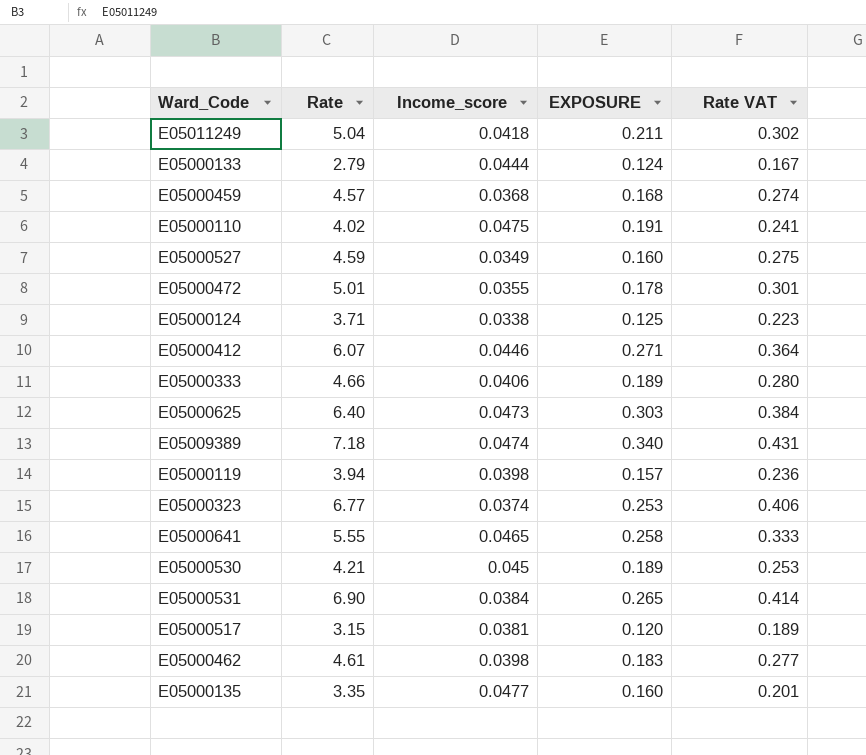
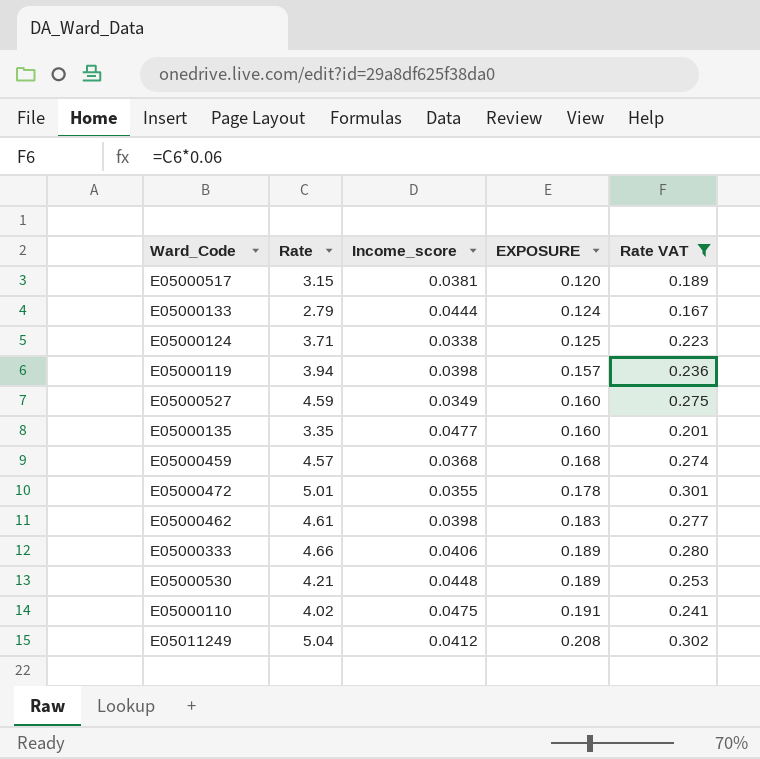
filter: none -> Rate VAT <= 0.302
row order: none -> EXPOSURE ascending
E05000530 | Income_score: 0.045 -> 0.0448
E05011249 | Income_score: 0.0418 -> 0.0412
E05011249 | EXPOSURE: 0.211 -> 0.208

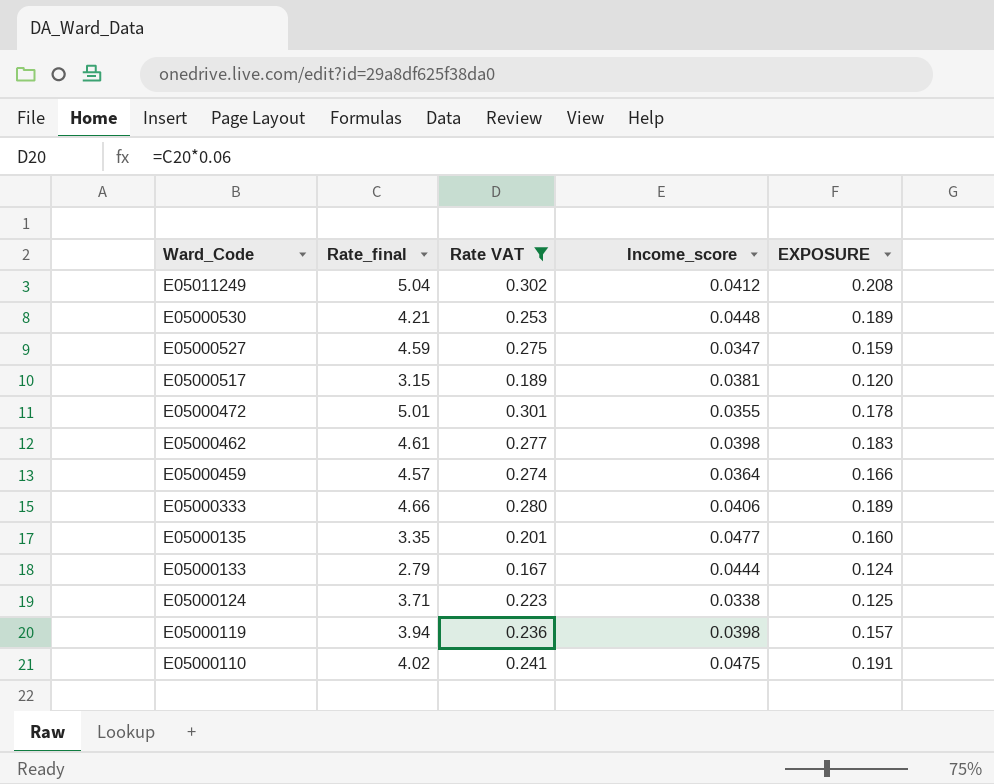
row order: EXPOSURE ascending -> Ward_Code descending
column name: Rate -> Rate_final
column Rate VAT | position: 5 -> 3
E05000527 | Income_score: 0.0349 -> 0.0347
E05000527 | EXPOSURE: 0.160 -> 0.159
E05000459 | Income_score: 0.0368 -> 0.0364
E05000459 | EXPOSURE: 0.168 -> 0.166

